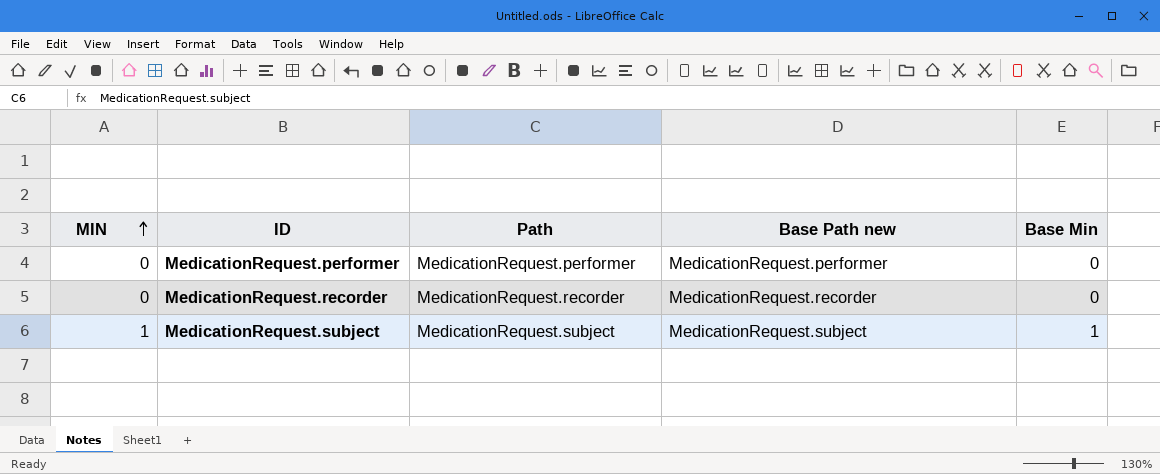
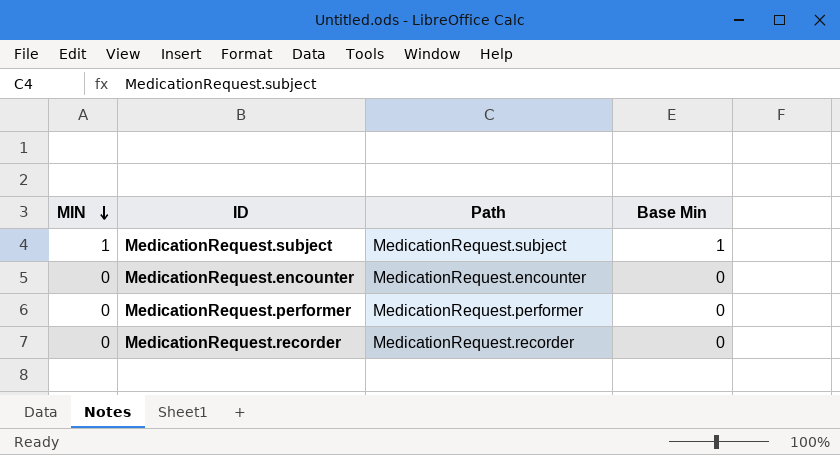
row order: MIN ascending -> MIN descending
column Base Path new | position: 4 -> none
row MedicationRequest.encounter: none -> 0 | MedicationRequest.encounter | 0

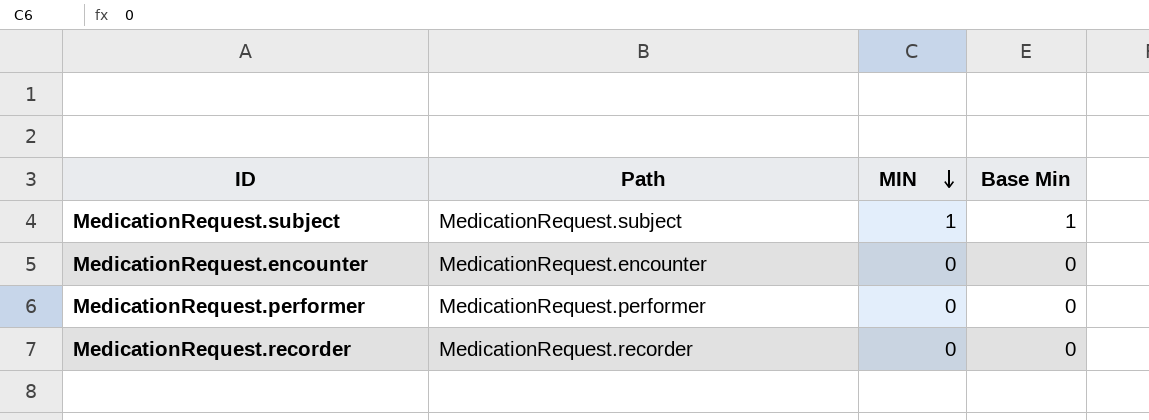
column MIN | position: 1 -> 3

